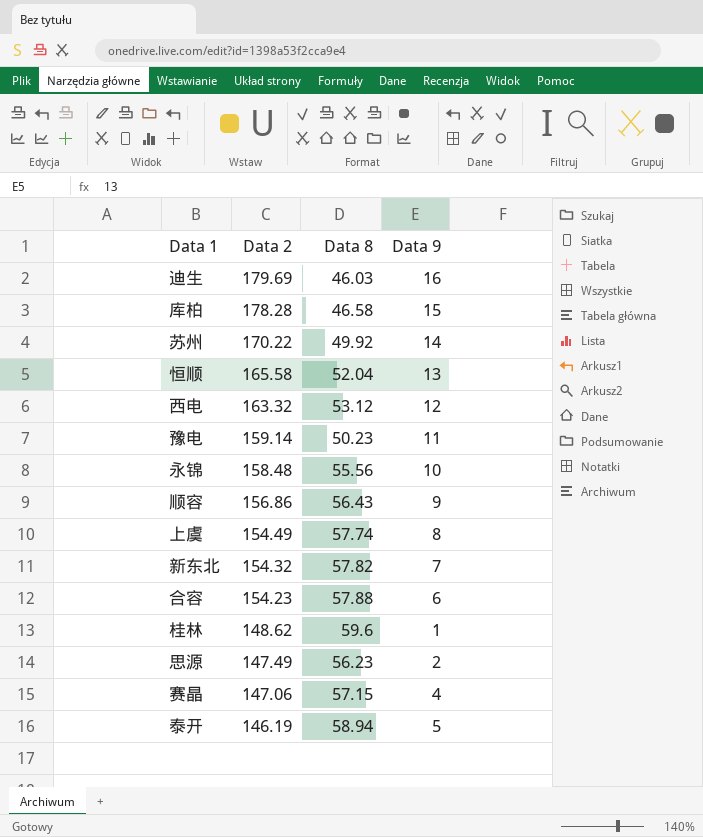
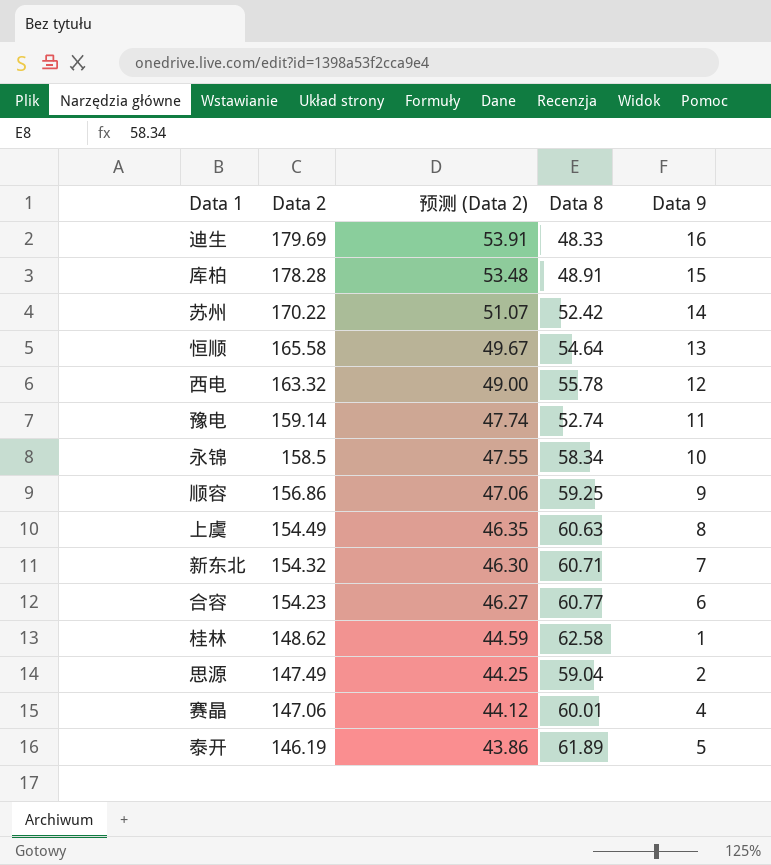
column 预测 (Data 2) | formula: none -> [Data 2] * 0.3
迪生 | Data 8: 46.03 -> 48.33
库柏 | Data 8: 46.58 -> 48.91
苏州 | Data 8: 49.92 -> 52.42
恒顺 | Data 8: 52.04 -> 54.64
西电 | Data 8: 53.12 -> 55.78
豫电 | Data 8: 50.23 -> 52.74
永锦 | Data 2: 158.48 -> 158.5
永锦 | Data 8: 55.56 -> 58.34
顺容 | Data 8: 56.43 -> 59.25
上虞 | Data 8: 57.74 -> 60.63
新东北 | Data 8: 57.82 -> 60.71
合容 | Data 8: 57.88 -> 60.77
桂林 | Data 8: 59.6 -> 62.58
思源 | Data 8: 56.23 -> 59.04
赛晶 | Data 8: 57.15 -> 60.01
泰开 | Data 8: 58.94 -> 61.89

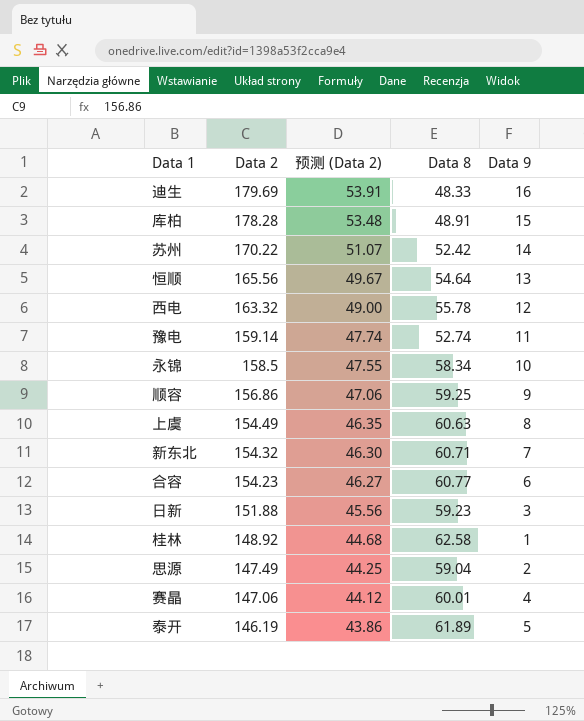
恒顺 | Data 2: 165.58 -> 165.56
row 日新: none -> 151.88 | 45.56 | 59.23 | 3
桂林 | Data 2: 148.62 -> 148.92
桂林 | 预测 (Data 2): 44.59 -> 44.68

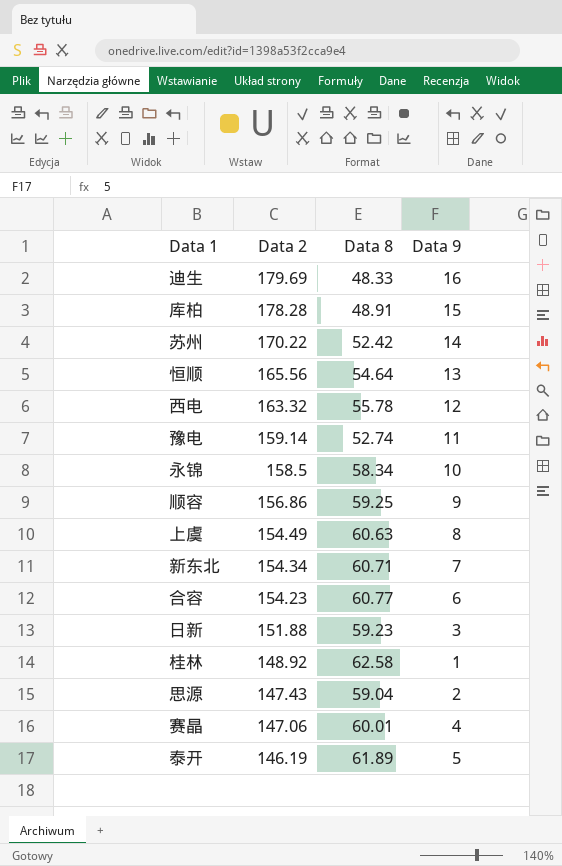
column 预测 (Data 2) | formula: [Data 2] * 0.3 -> none
新东北 | Data 2: 154.32 -> 154.34
思源 | Data 2: 147.49 -> 147.43

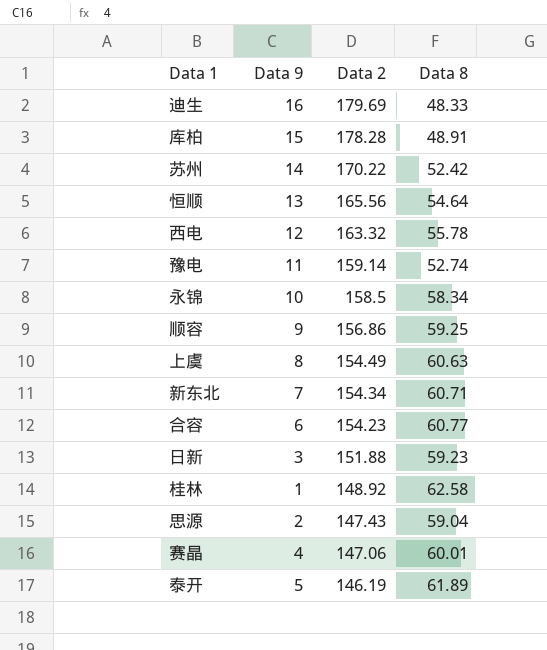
column Data 9 | position: 4 -> 2

